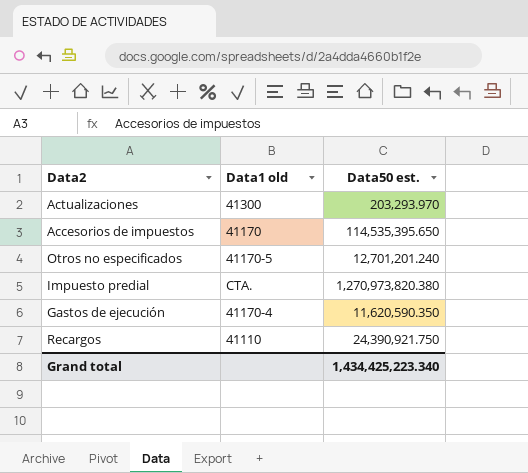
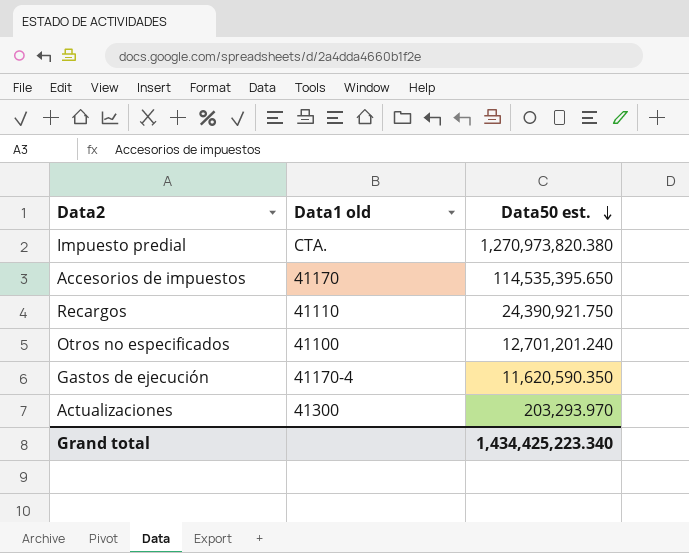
row order: none -> Data50 est. descending
Otros no especificados | Data1 old: 41170-5 -> 41100

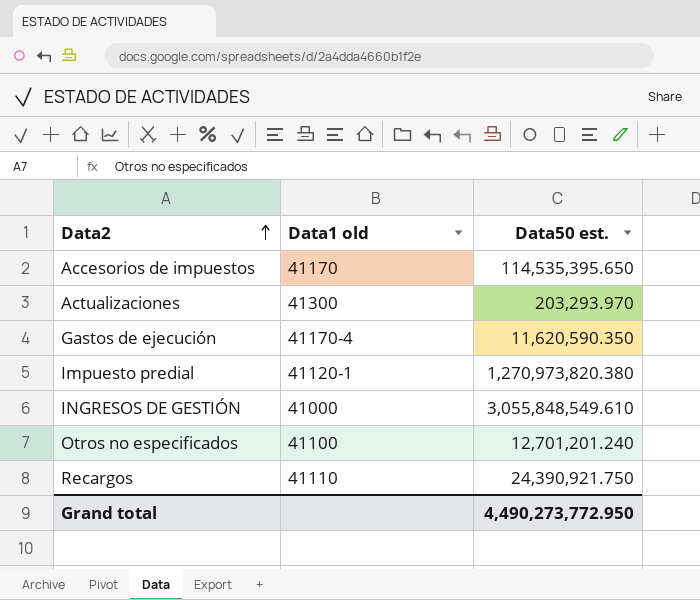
row order: Data50 est. descending -> Data2 ascending
Impuesto predial | Data1 old: CTA. -> 41120-1
row INGRESOS DE GESTIÓN: none -> 41000 | 3,055,848,549.610
Grand total | Data50 est.: 1,434,425,223.340 -> 4,490,273,772.950

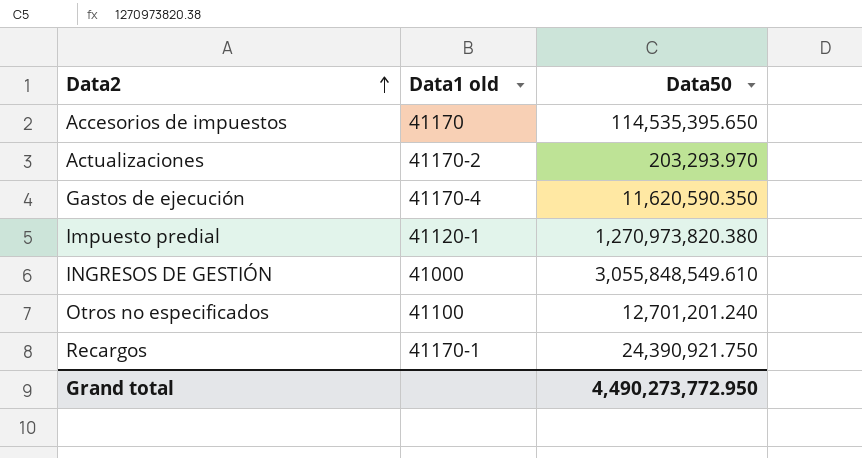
column name: Data50 est. -> Data50
Actualizaciones | Data1 old: 41300 -> 41170-2
Recargos | Data1 old: 41110 -> 41170-1

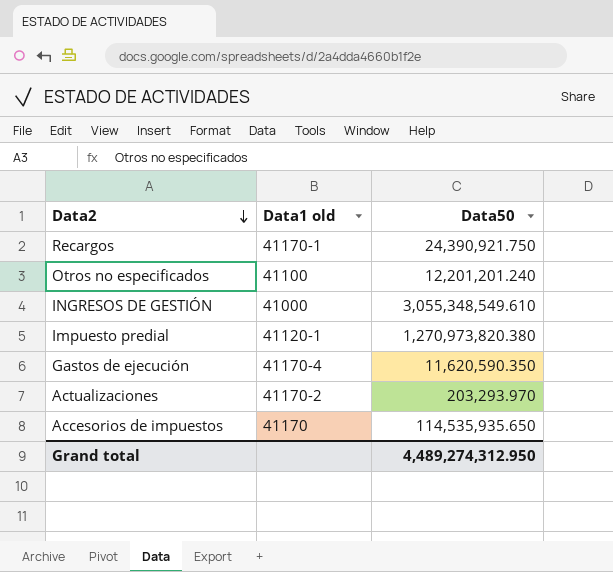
row order: Data2 ascending -> Data2 descending
Otros no especificados | Data50: 12,701,201.240 -> 12,201,201.240
INGRESOS DE GESTIÓN | Data50: 3,055,848,549.610 -> 3,055,348,549.610
Accesorios de impuestos | Data50: 114,535,395.650 -> 114,535,935.650
Grand total | Data50: 4,490,273,772.950 -> 4,489,274,312.950

